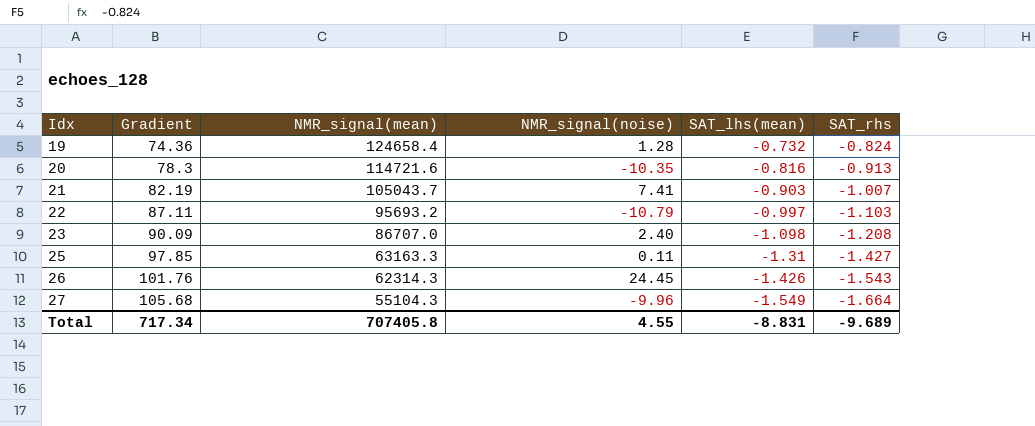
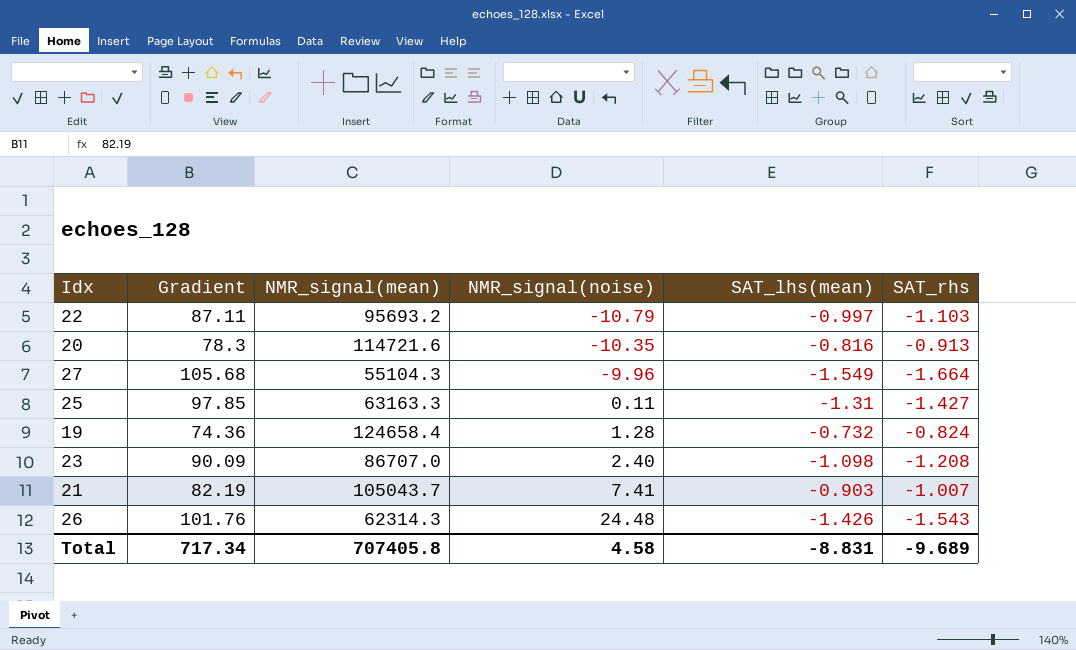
row order: Idx ascending -> NMR_signal(noise) ascending
26 | NMR_signal(noise): 24.45 -> 24.48
Total | NMR_signal(noise): 4.55 -> 4.58

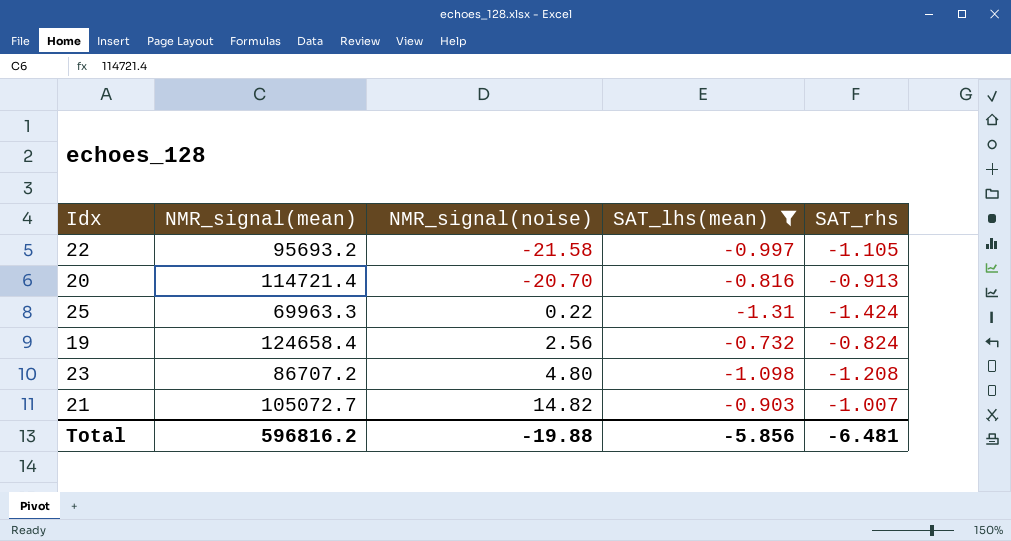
filter: none -> SAT_lhs(mean) >= -1.31
column Gradient | position: 2 -> none
22 | NMR_signal(noise): -10.79 -> -21.58
22 | SAT_rhs: -1.103 -> -1.105
20 | NMR_signal(mean): 114721.6 -> 114721.4
20 | NMR_signal(noise): -10.35 -> -20.70
25 | NMR_signal(mean): 63163.3 -> 69963.3
25 | NMR_signal(noise): 0.11 -> 0.22
25 | SAT_rhs: -1.427 -> -1.424
19 | NMR_signal(noise): 1.28 -> 2.56
23 | NMR_signal(mean): 86707.0 -> 86707.2
23 | NMR_signal(noise): 2.40 -> 4.80
21 | NMR_signal(mean): 105043.7 -> 105072.7
21 | NMR_signal(noise): 7.41 -> 14.82
Total | NMR_signal(mean): 707405.8 -> 596816.2
Total | NMR_signal(noise): 4.58 -> -19.88
Total | SAT_lhs(mean): -8.831 -> -5.856
Total | SAT_rhs: -9.689 -> -6.481

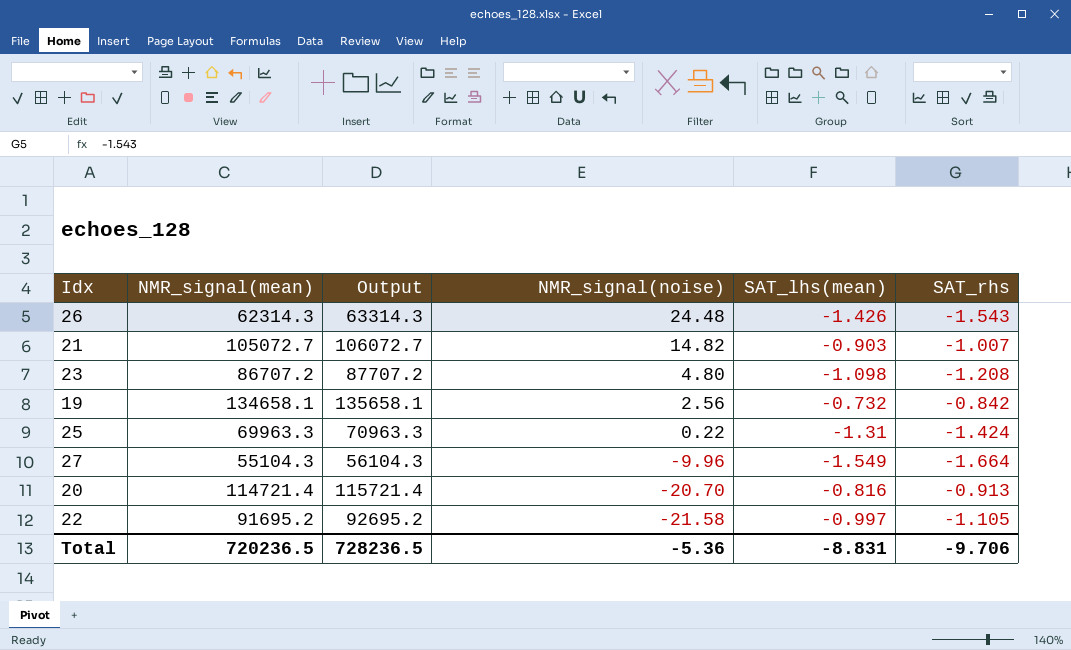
filter: SAT_lhs(mean) >= -1.31 -> none
row order: NMR_signal(noise) ascending -> NMR_signal(noise) descending
column Output | formula: none -> [NMR_signal(mean)] + 1000
19 | NMR_signal(mean): 124658.4 -> 134658.1
19 | SAT_rhs: -0.824 -> -0.842
22 | NMR_signal(mean): 95693.2 -> 91695.2
Total | NMR_signal(mean): 596816.2 -> 720236.5
Total | NMR_signal(noise): -19.88 -> -5.36
Total | SAT_lhs(mean): -5.856 -> -8.831
Total | SAT_rhs: -6.481 -> -9.706

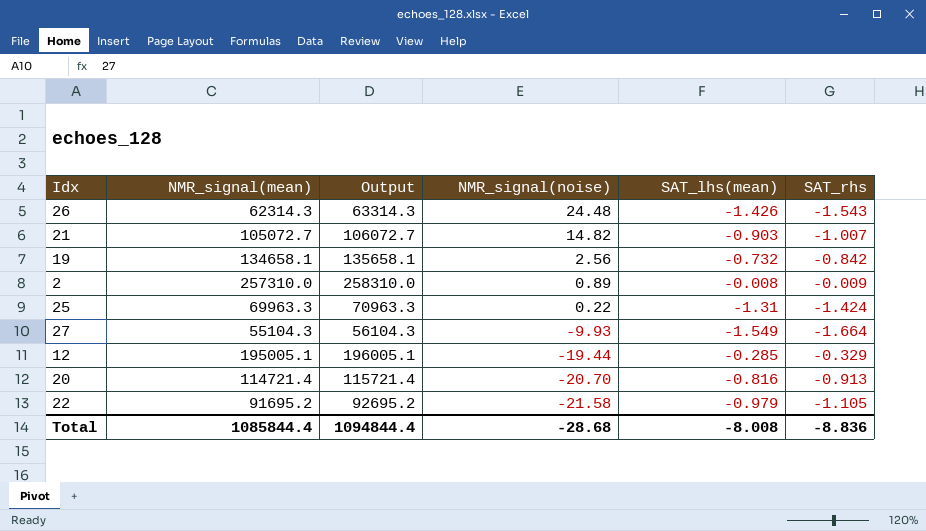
row 23: 86707.2 | 87707.2 | 4.80 | -1.098 | -1.208 -> none
row 2: none -> 257310.0 | 258310.0 | 0.89 | -0.008 | -0.009
27 | NMR_signal(noise): -9.96 -> -9.93
row 12: none -> 195005.1 | 196005.1 | -19.44 | -0.285 | -0.329
22 | SAT_lhs(mean): -0.997 -> -0.979
Total | NMR_signal(mean): 720236.5 -> 1085844.4
Total | Output: 728236.5 -> 1094844.4
Total | NMR_signal(noise): -5.36 -> -28.68
Total | SAT_lhs(mean): -8.831 -> -8.008
Total | SAT_rhs: -9.706 -> -8.836

